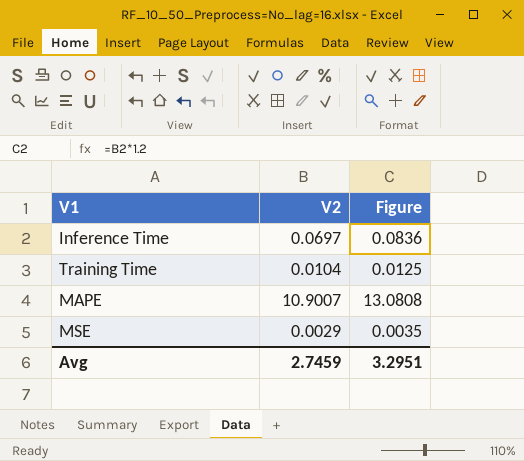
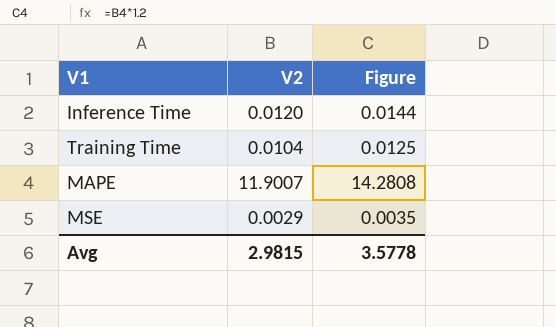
Inference Time | V2: 0.0697 -> 0.0120
Inference Time | Figure: 0.0836 -> 0.0144
MAPE | V2: 10.9007 -> 11.9007
MAPE | Figure: 13.0808 -> 14.2808
Avg | V2: 2.7459 -> 2.9815
Avg | Figure: 3.2951 -> 3.5778

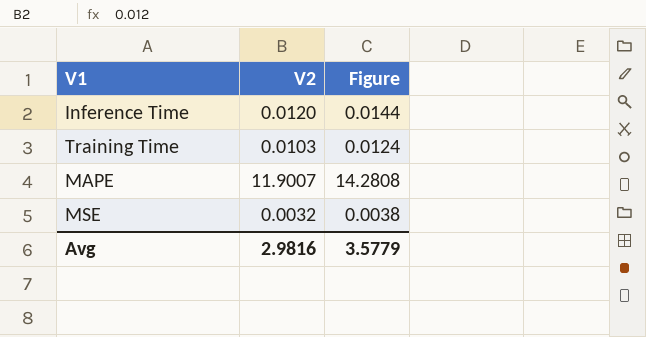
Training Time | V2: 0.0104 -> 0.0103
Training Time | Figure: 0.0125 -> 0.0124
MSE | V2: 0.0029 -> 0.0032
MSE | Figure: 0.0035 -> 0.0038
Avg | V2: 2.9815 -> 2.9816
Avg | Figure: 3.5778 -> 3.5779

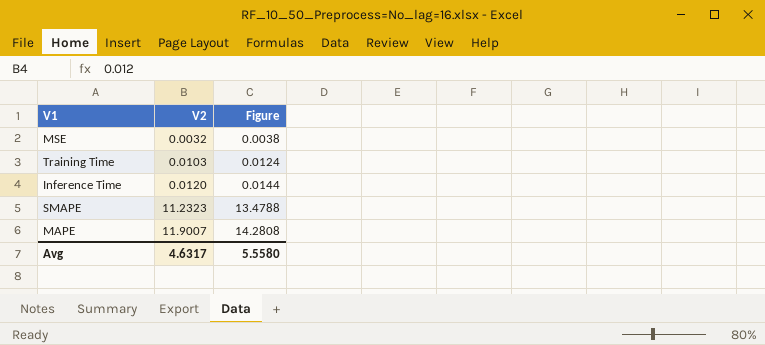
row order: none -> V2 ascending
row SMAPE: none -> 11.2323 | 13.4788
Avg | V2: 2.9816 -> 4.6317
Avg | Figure: 3.5779 -> 5.5580

